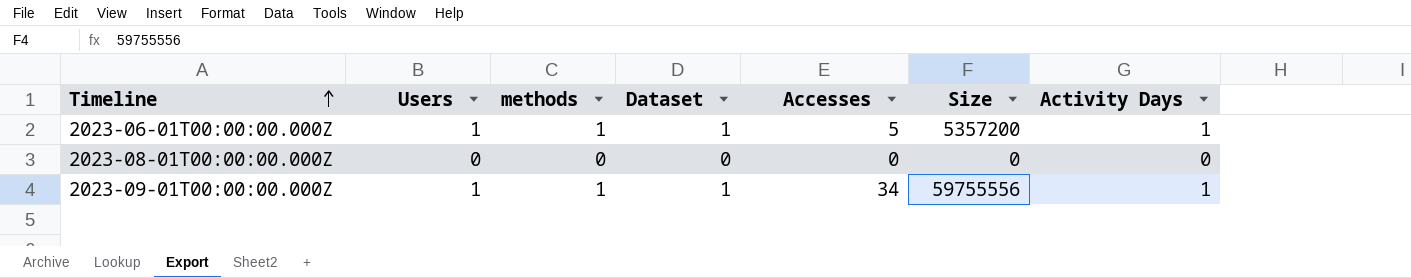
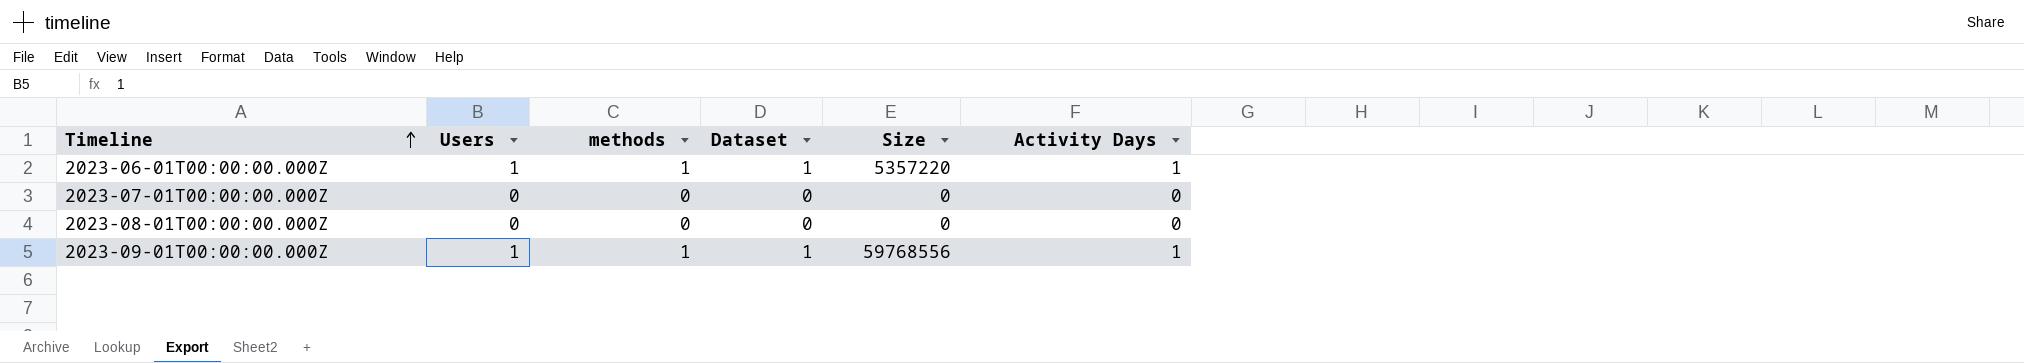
column Accesses | position: 5 -> none
2023-06-01T00:00:00.000Z | Size: 5357200 -> 5357220
row 2023-07-01T00:00:00.000Z: none -> 0 | 0 | 0 | 0 | 0
2023-09-01T00:00:00.000Z | Size: 59755556 -> 59768556

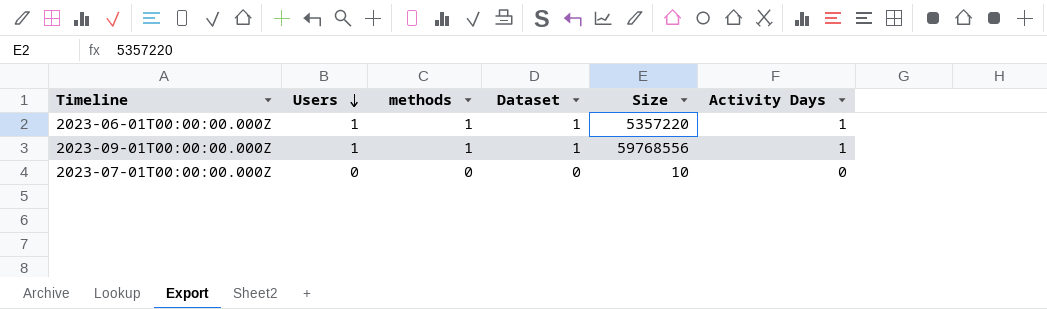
row order: Timeline ascending -> Users descending
row 2023-08-01T00:00:00.000Z: 0 | 0 | 0 | 0 | 0 -> none
2023-07-01T00:00:00.000Z | Size: 0 -> 10

